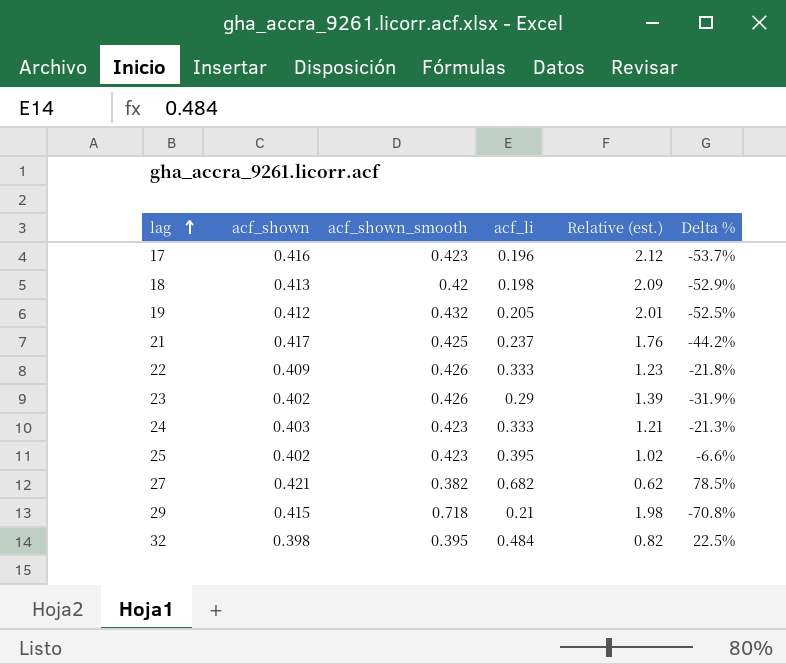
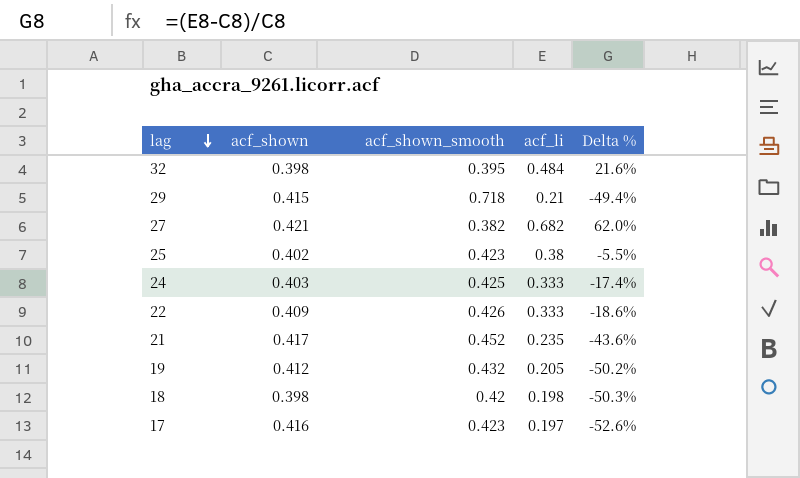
row order: lag ascending -> lag descending
column Relative (est.) | formula: [acf_shown] / [acf_li] -> none
column Delta % | formula: ([acf_li] - [acf_shown_smooth]) / [acf_shown_smooth] -> ([acf_li] - [acf_shown]) / [acf_shown]
row 23: 0.402 | 0.426 | 0.29 | 1.39 | -31.9% -> none
25 | acf_li: 0.395 -> 0.38
24 | acf_shown_smooth: 0.423 -> 0.425
21 | acf_shown_smooth: 0.425 -> 0.452
21 | acf_li: 0.237 -> 0.235
18 | acf_shown: 0.413 -> 0.398
17 | acf_li: 0.196 -> 0.197

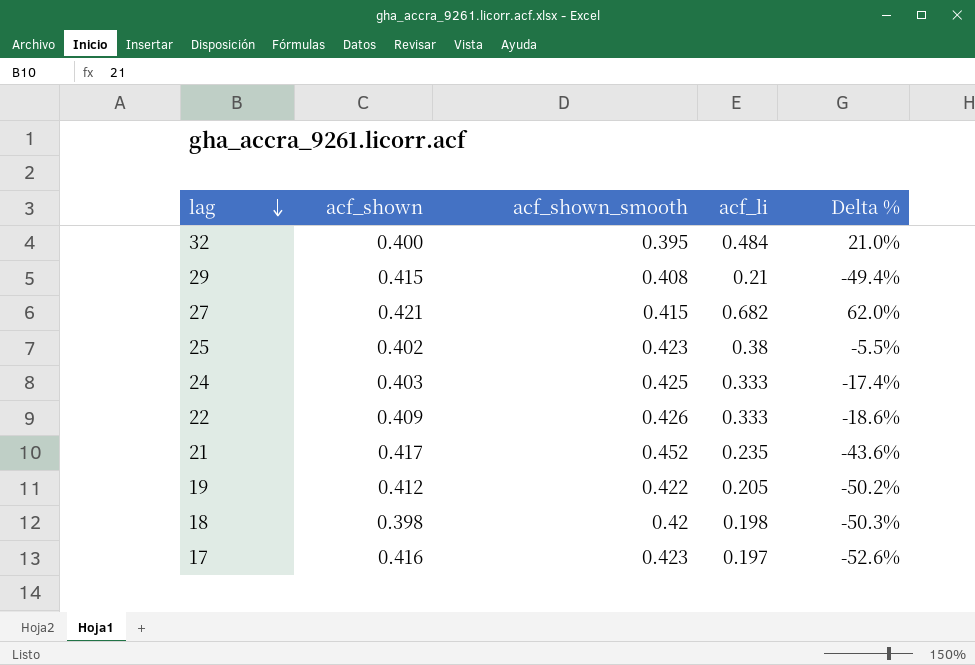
32 | acf_shown: 0.398 -> 0.400
32 | Delta %: 21.6% -> 21.0%
29 | acf_shown_smooth: 0.718 -> 0.408
27 | acf_shown_smooth: 0.382 -> 0.415
19 | acf_shown_smooth: 0.432 -> 0.422

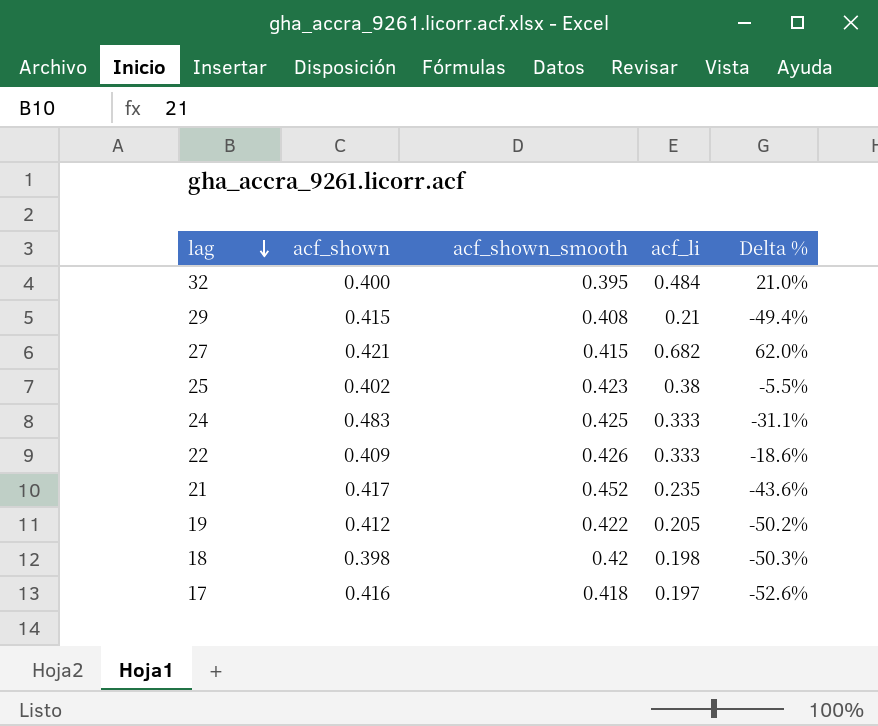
24 | acf_shown: 0.403 -> 0.483
24 | Delta %: -17.4% -> -31.1%
17 | acf_shown_smooth: 0.423 -> 0.418

